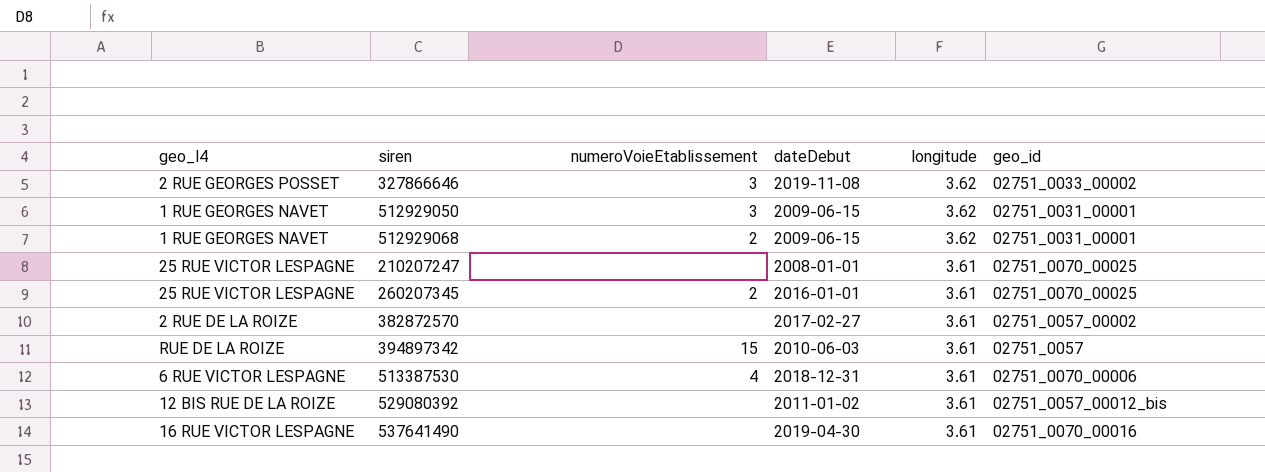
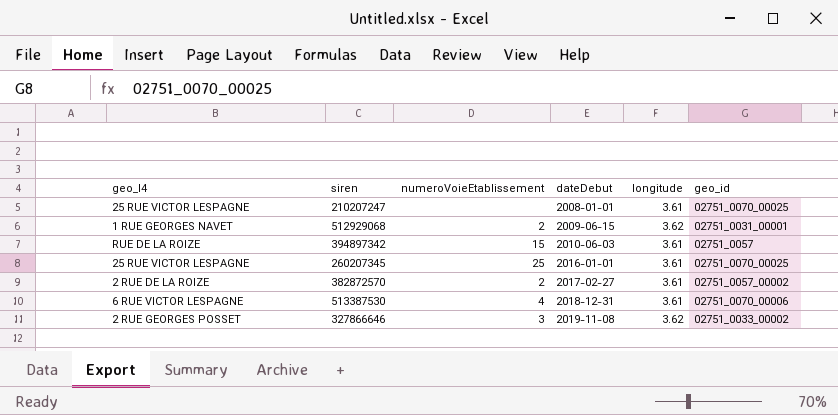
row order: longitude descending -> dateDebut ascending
row 512929050: 1 RUE GEORGES NAVET | 3 | 2009-06-15 | 3.62 | 02751_0031_00001 -> none
row 529080392: 12 BIS RUE DE LA ROIZE | none | 2011-01-02 | 3.61 | 02751_0057_00012_bis -> none
row 537641490: 16 RUE VICTOR LESPAGNE | none | 2019-04-30 | 3.61 | 02751_0070_00016 -> none
260207345 | numeroVoieEtablissement: 2 -> 25
382872570 | numeroVoieEtablissement: none -> 2

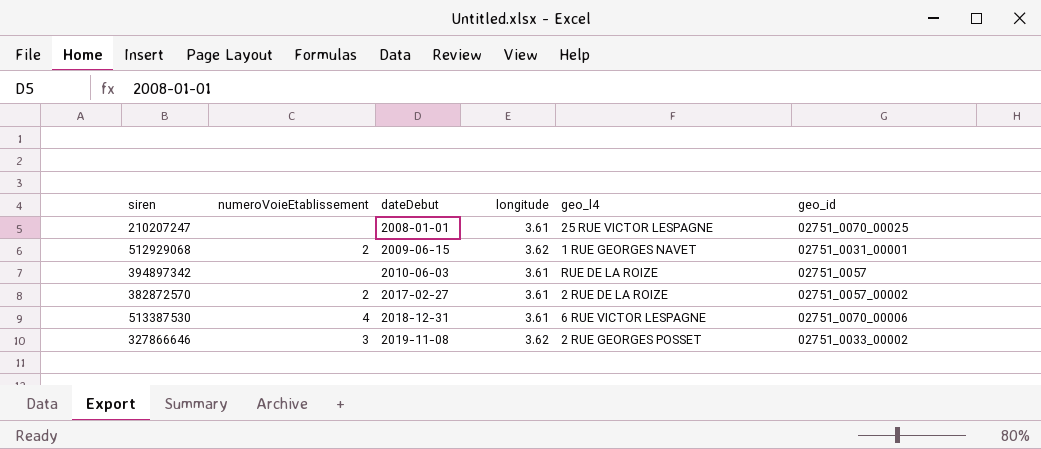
column geo_l4 | position: 1 -> 5
row 260207345: 25 RUE VICTOR LESPAGNE | 25 | 2016-01-01 | 3.61 | 02751_0070_00025 -> none
394897342 | numeroVoieEtablissement: 15 -> none

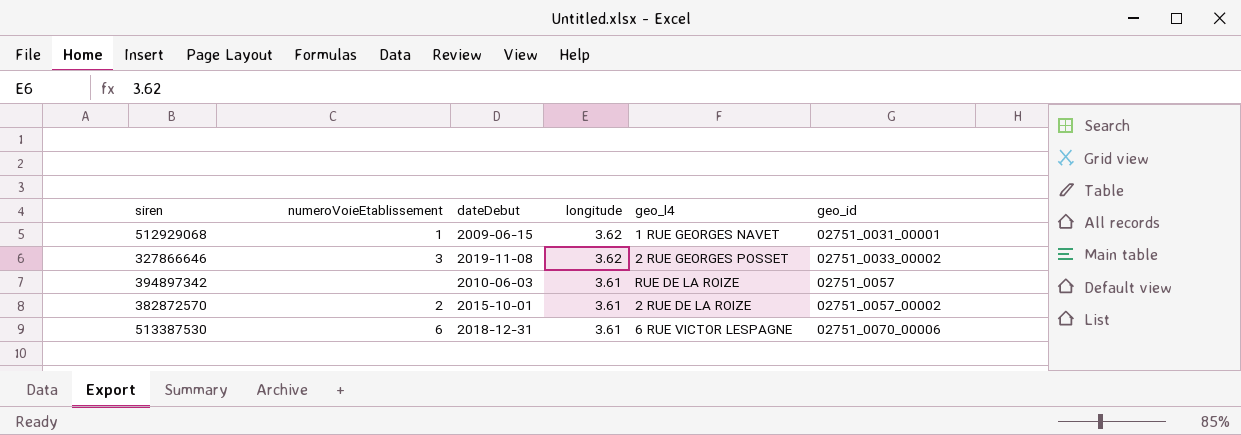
row order: dateDebut ascending -> longitude descending
row 210207247: none | 2008-01-01 | 3.61 | 25 RUE VICTOR LESPAGNE | 02751_0070_00025 -> none
512929068 | numeroVoieEtablissement: 2 -> 1
382872570 | dateDebut: 2017-02-27 -> 2015-10-01
513387530 | numeroVoieEtablissement: 4 -> 6

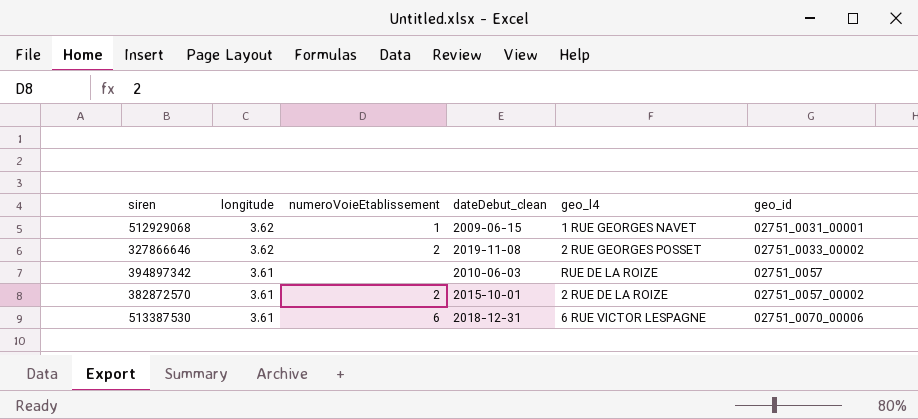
column longitude | position: 4 -> 2
column name: dateDebut -> dateDebut_clean
327866646 | numeroVoieEtablissement: 3 -> 2

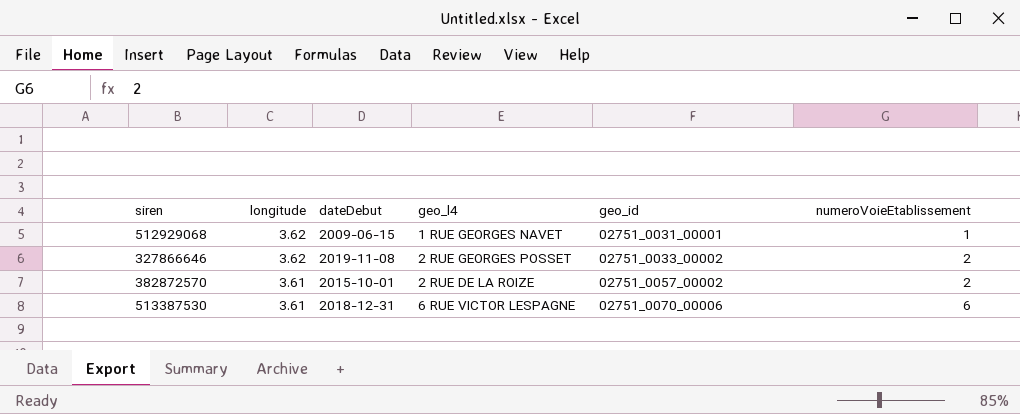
column name: dateDebut_clean -> dateDebut
column numeroVoieEtablissement | position: 3 -> 6
row 394897342: 3.61 | none | 2010-06-03 | RUE DE LA ROIZE | 02751_0057 -> none

